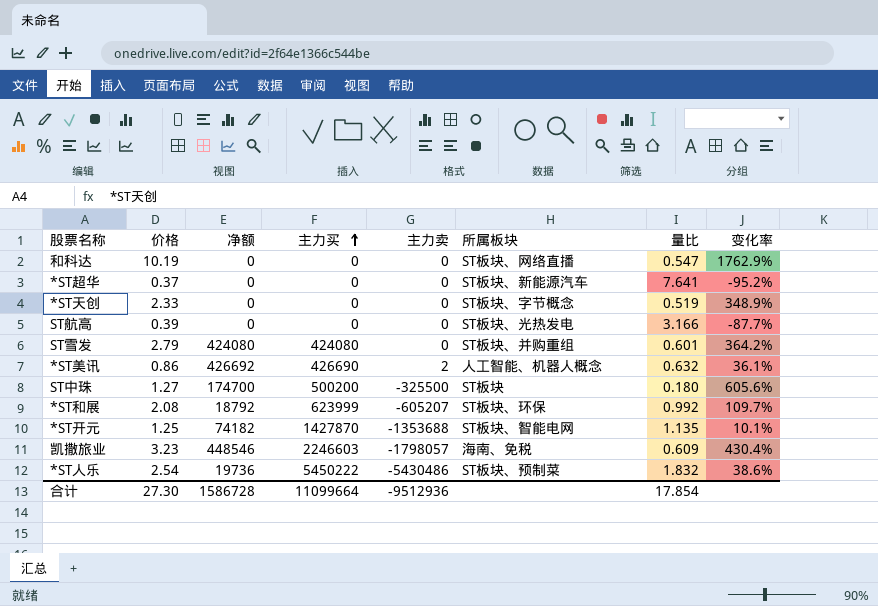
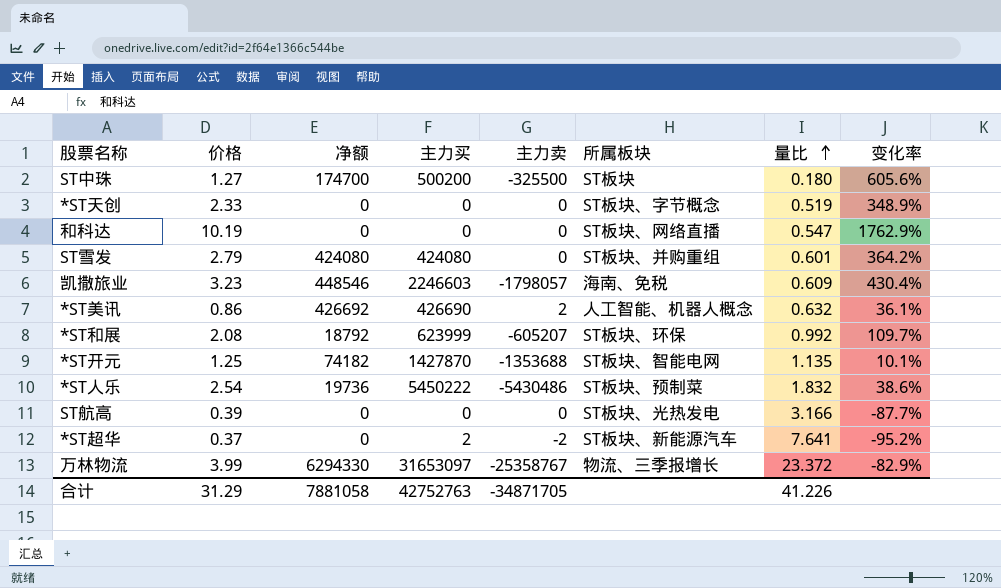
row order: 主力买 ascending -> 量比 ascending
*ST超华 | 主力买: 0 -> 2
*ST超华 | 主力卖: 0 -> -2
row 万林物流: none -> 3.99 | 6294330 | 31653097 | -25358767 | 物流、三季报增长 | 23.372 | -82.9%
合计 | 价格: 27.30 -> 31.29
合计 | 净额: 1586728 -> 7881058
合计 | 主力买: 11099664 -> 42752763
合计 | 主力卖: -9512936 -> -34871705
合计 | 量比: 17.854 -> 41.226

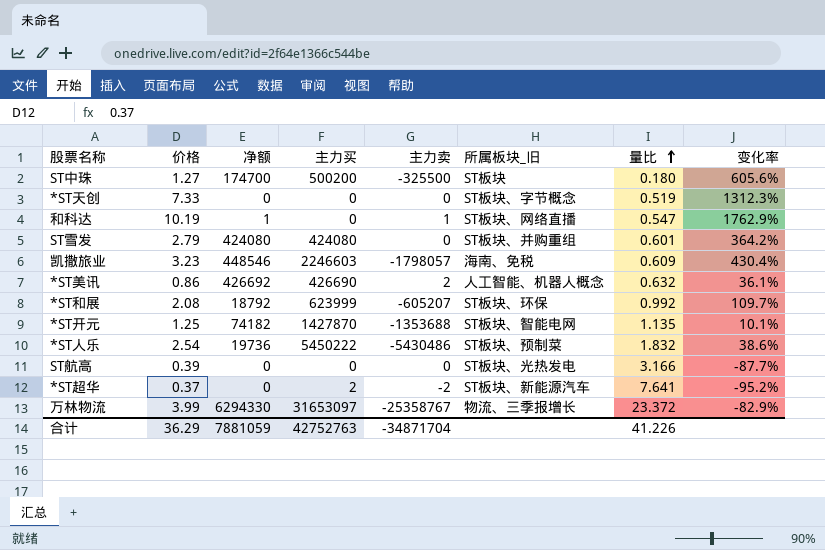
column name: 所属板块 -> 所属板块_旧
*ST天创 | 价格: 2.33 -> 7.33
*ST天创 | 变化率: 348.9% -> 1312.3%
和科达 | 净额: 0 -> 1
和科达 | 主力卖: 0 -> 1
合计 | 价格: 31.29 -> 36.29
合计 | 净额: 7881058 -> 7881059
合计 | 主力卖: -34871705 -> -34871704

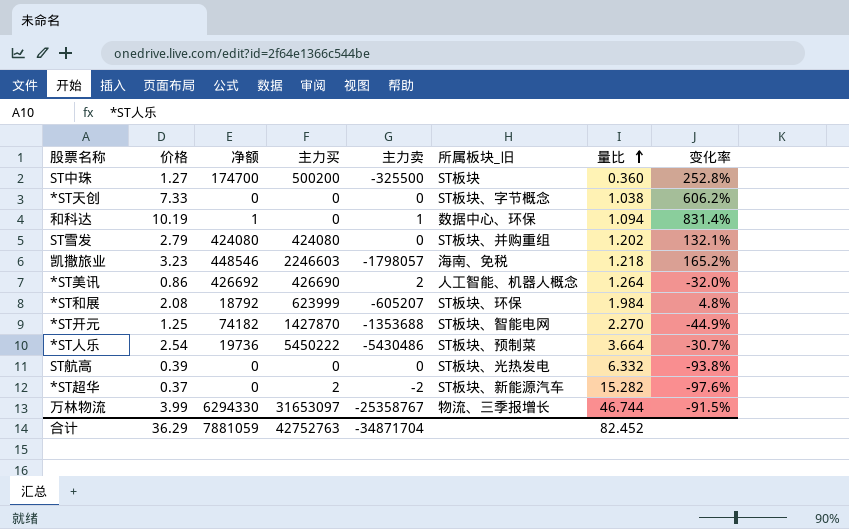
ST中珠 | 量比: 0.180 -> 0.360
ST中珠 | 变化率: 605.6% -> 252.8%
*ST天创 | 量比: 0.519 -> 1.038
*ST天创 | 变化率: 1312.3% -> 606.2%
和科达 | 所属板块_旧: ST板块、网络直播 -> 数据中心、环保
和科达 | 量比: 0.547 -> 1.094
和科达 | 变化率: 1762.9% -> 831.4%
ST雪发 | 量比: 0.601 -> 1.202
ST雪发 | 变化率: 364.2% -> 132.1%
凯撒旅业 | 量比: 0.609 -> 1.218
凯撒旅业 | 变化率: 430.4% -> 165.2%
*ST美讯 | 量比: 0.632 -> 1.264
*ST美讯 | 变化率: 36.1% -> -32.0%
*ST和展 | 量比: 0.992 -> 1.984
*ST和展 | 变化率: 109.7% -> 4.8%
*ST开元 | 量比: 1.135 -> 2.270
*ST开元 | 变化率: 10.1% -> -44.9%
*ST人乐 | 量比: 1.832 -> 3.664
*ST人乐 | 变化率: 38.6% -> -30.7%
ST航高 | 量比: 3.166 -> 6.332
ST航高 | 变化率: -87.7% -> -93.8%
*ST超华 | 量比: 7.641 -> 15.282
*ST超华 | 变化率: -95.2% -> -97.6%
万林物流 | 量比: 23.372 -> 46.744
万林物流 | 变化率: -82.9% -> -91.5%
合计 | 量比: 41.226 -> 82.452

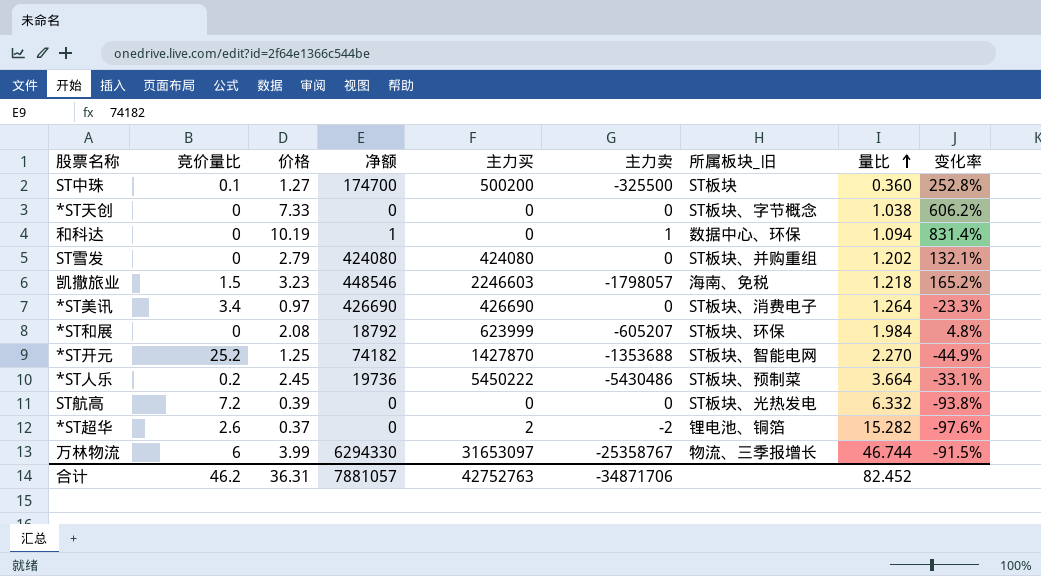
column 竞价量比 | position: none -> 2
*ST美讯 | 价格: 0.86 -> 0.97
*ST美讯 | 净额: 426692 -> 426690
*ST美讯 | 主力卖: 2 -> 0
*ST美讯 | 所属板块_旧: 人工智能、机器人概念 -> ST板块、消费电子
*ST美讯 | 变化率: -32.0% -> -23.3%
*ST人乐 | 价格: 2.54 -> 2.45
*ST人乐 | 变化率: -30.7% -> -33.1%
*ST超华 | 所属板块_旧: ST板块、新能源汽车 -> 锂电池、铜箔
合计 | 价格: 36.29 -> 36.31
合计 | 净额: 7881059 -> 7881057
合计 | 主力卖: -34871704 -> -34871706

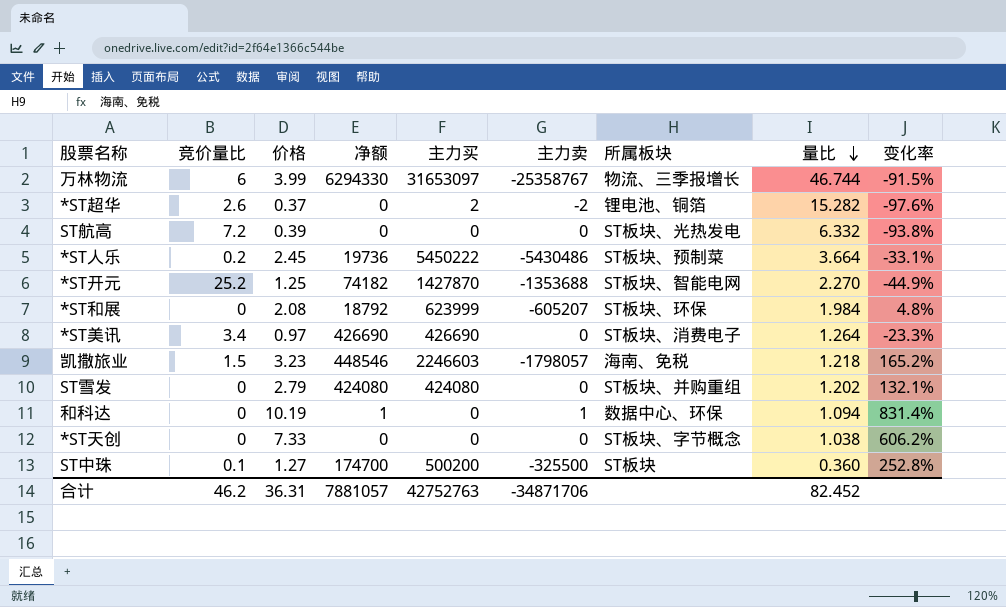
row order: 量比 ascending -> 量比 descending
column name: 所属板块_旧 -> 所属板块

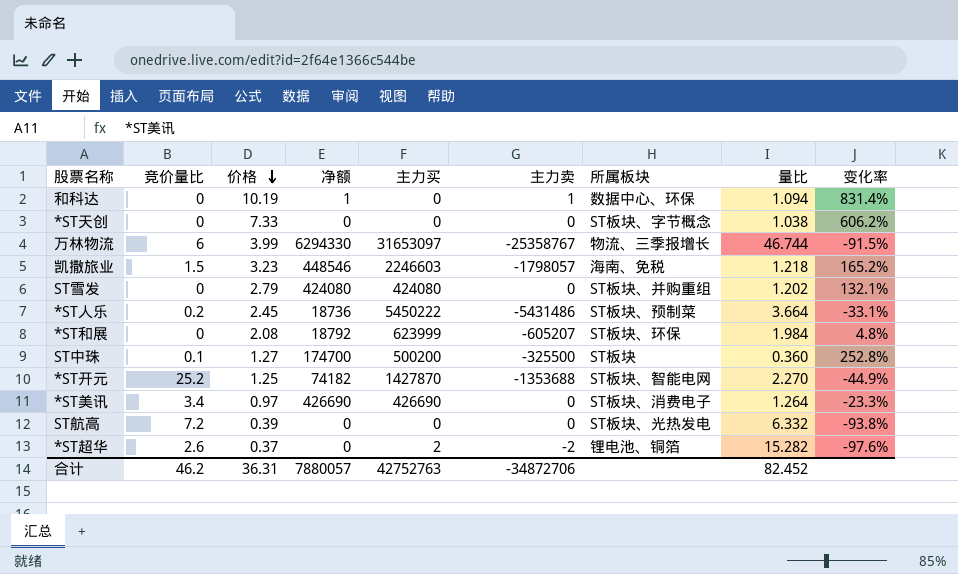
row order: 量比 descending -> 价格 descending
*ST人乐 | 净额: 19736 -> 18736
*ST人乐 | 主力卖: -5430486 -> -5431486
合计 | 净额: 7881057 -> 7880057
合计 | 主力卖: -34871706 -> -34872706

